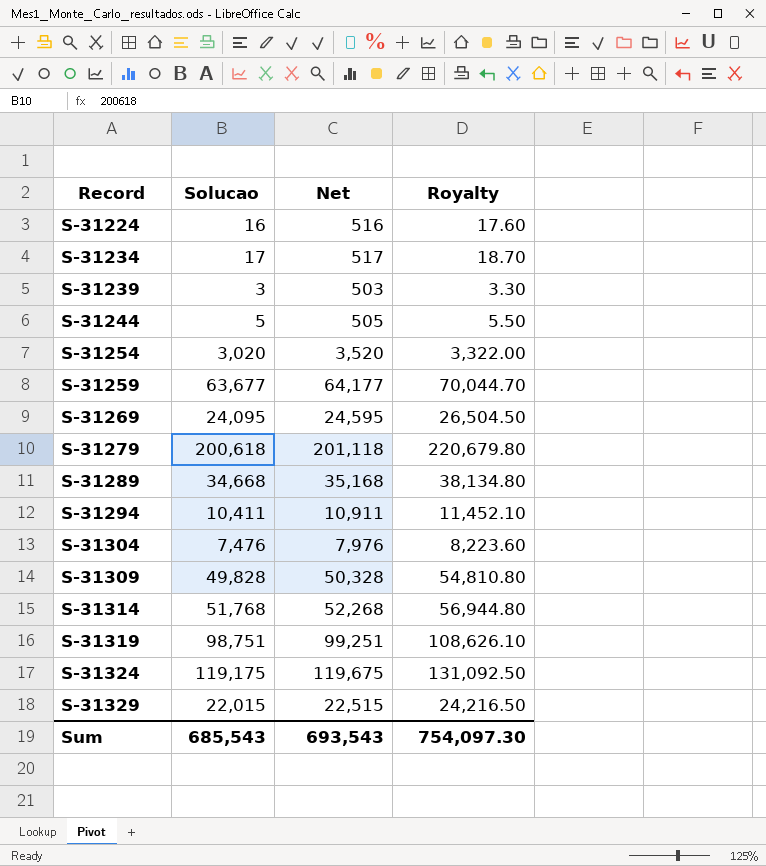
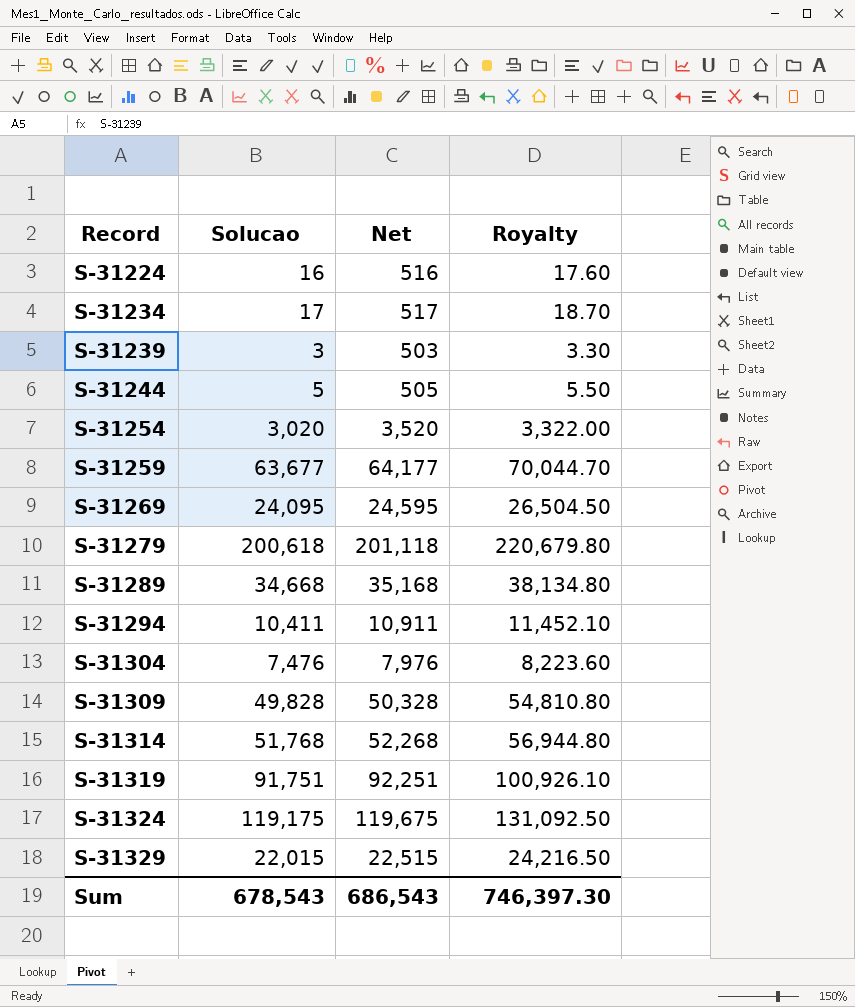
S-31319 | Solucao: 98,751 -> 91,751
S-31319 | Net: 99,251 -> 92,251
S-31319 | Royalty: 108,626.10 -> 100,926.10
Sum | Solucao: 685,543 -> 678,543
Sum | Net: 693,543 -> 686,543
Sum | Royalty: 754,097.30 -> 746,397.30

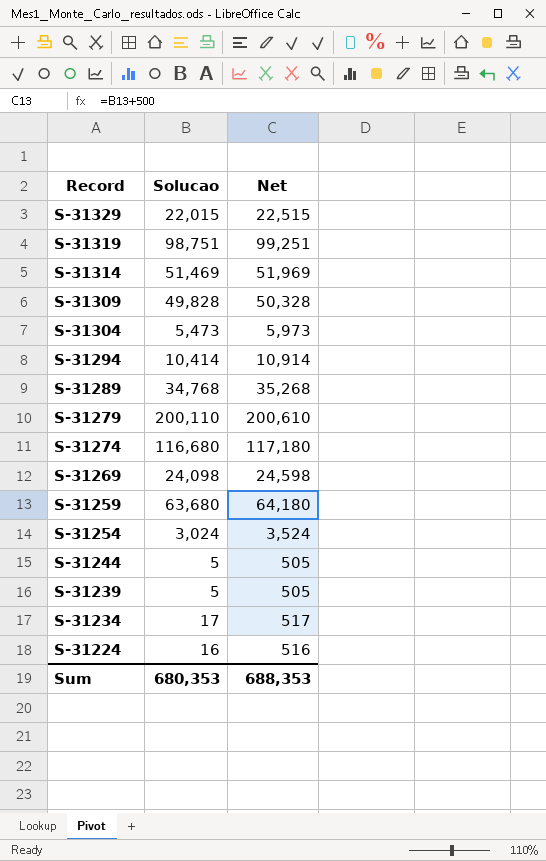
row order: Record ascending -> Record descending
column Royalty | formula: [Solucao] * 1.1 -> none
row S-31324: 119,175 | 119,675 | 131,092.50 -> none
S-31319 | Solucao: 91,751 -> 98,751
S-31319 | Net: 92,251 -> 99,251
S-31314 | Solucao: 51,768 -> 51,469
S-31314 | Net: 52,268 -> 51,969
S-31304 | Solucao: 7,476 -> 5,473
S-31304 | Net: 7,976 -> 5,973
S-31294 | Solucao: 10,411 -> 10,414
S-31294 | Net: 10,911 -> 10,914
S-31289 | Solucao: 34,668 -> 34,768
S-31289 | Net: 35,168 -> 35,268
S-31279 | Solucao: 200,618 -> 200,110
S-31279 | Net: 201,118 -> 200,610
row S-31274: none -> 116,680 | 117,180
S-31269 | Solucao: 24,095 -> 24,098
S-31269 | Net: 24,595 -> 24,598
S-31259 | Solucao: 63,677 -> 63,680
S-31259 | Net: 64,177 -> 64,180
S-31254 | Solucao: 3,020 -> 3,024
S-31254 | Net: 3,520 -> 3,524
S-31239 | Solucao: 3 -> 5
S-31239 | Net: 503 -> 505
Sum | Solucao: 678,543 -> 680,353
Sum | Net: 686,543 -> 688,353

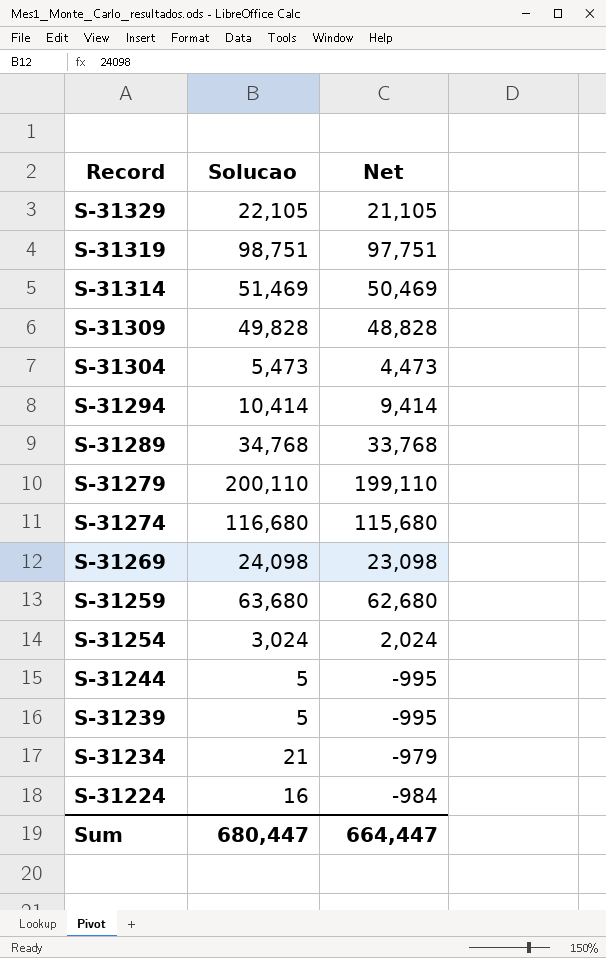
column Net | formula: [Solucao] + 500 -> [Solucao] - 1000
S-31329 | Solucao: 22,015 -> 22,105
S-31234 | Solucao: 17 -> 21
Sum | Solucao: 680,353 -> 680,447
Sum | Net: 688,353 -> 664,447

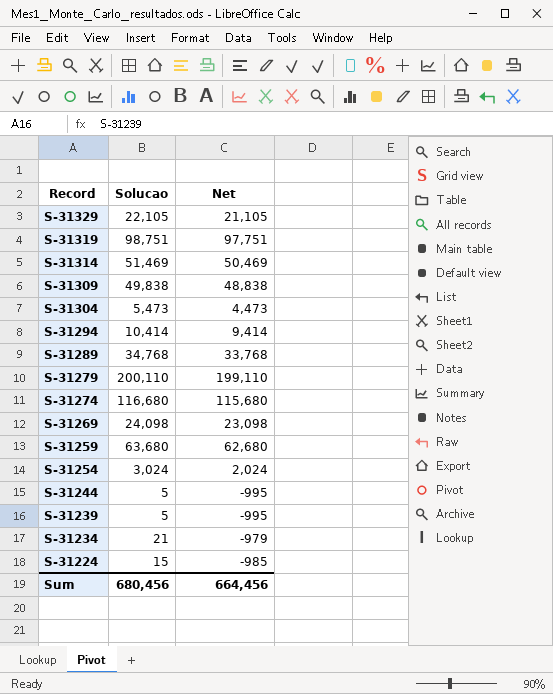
S-31309 | Solucao: 49,828 -> 49,838
S-31309 | Net: 48,828 -> 48,838
S-31224 | Solucao: 16 -> 15
S-31224 | Net: -984 -> -985
Sum | Solucao: 680,447 -> 680,456
Sum | Net: 664,447 -> 664,456

